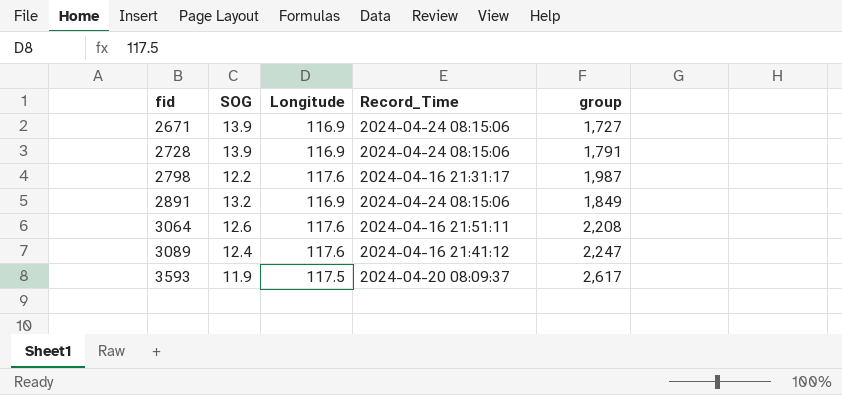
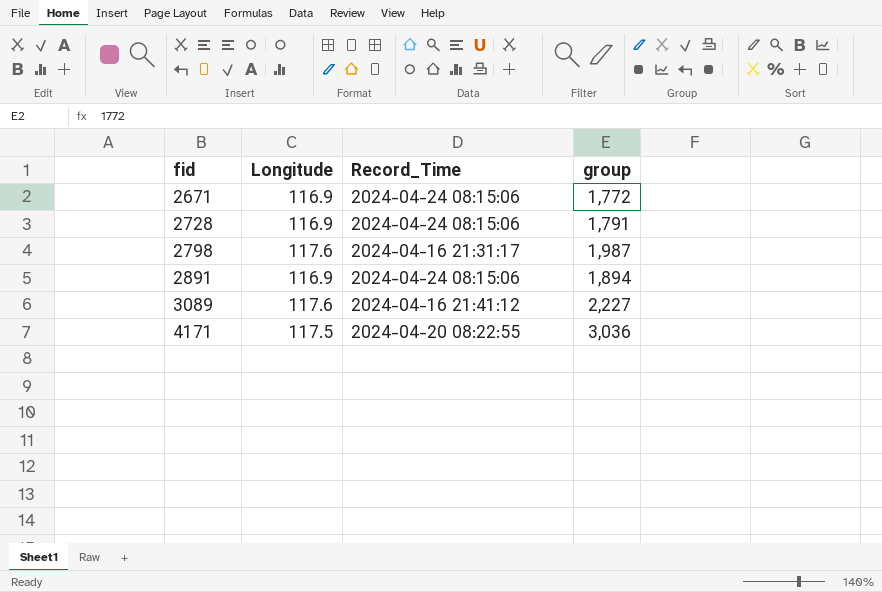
column SOG | position: 2 -> none
row 3064: 12.6 | 117.6 | 2024-04-16 21:51:11 | 2,208 -> none
row 3593: 11.9 | 117.5 | 2024-04-20 08:09:37 | 2,617 -> none
2671 | group: 1,727 -> 1,772
2891 | group: 1,849 -> 1,894
3089 | group: 2,247 -> 2,227
row 4171: none -> 117.5 | 2024-04-20 08:22:55 | 3,036

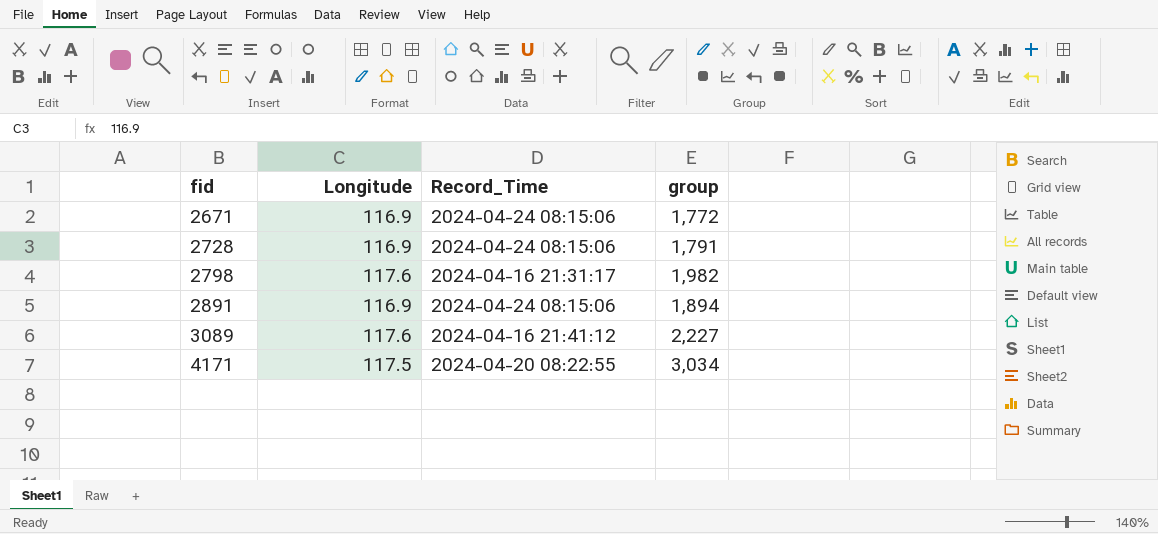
2798 | group: 1,987 -> 1,982
4171 | group: 3,036 -> 3,034

